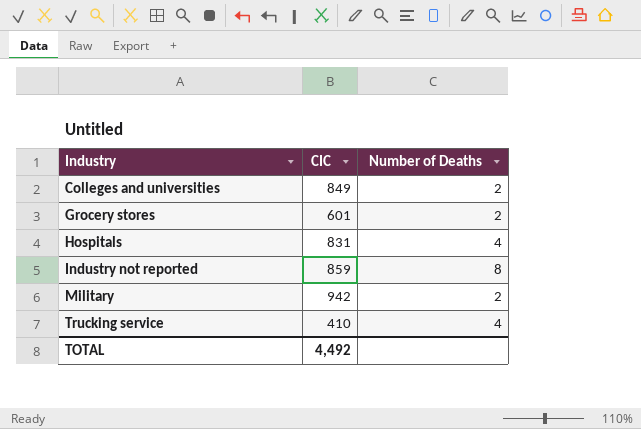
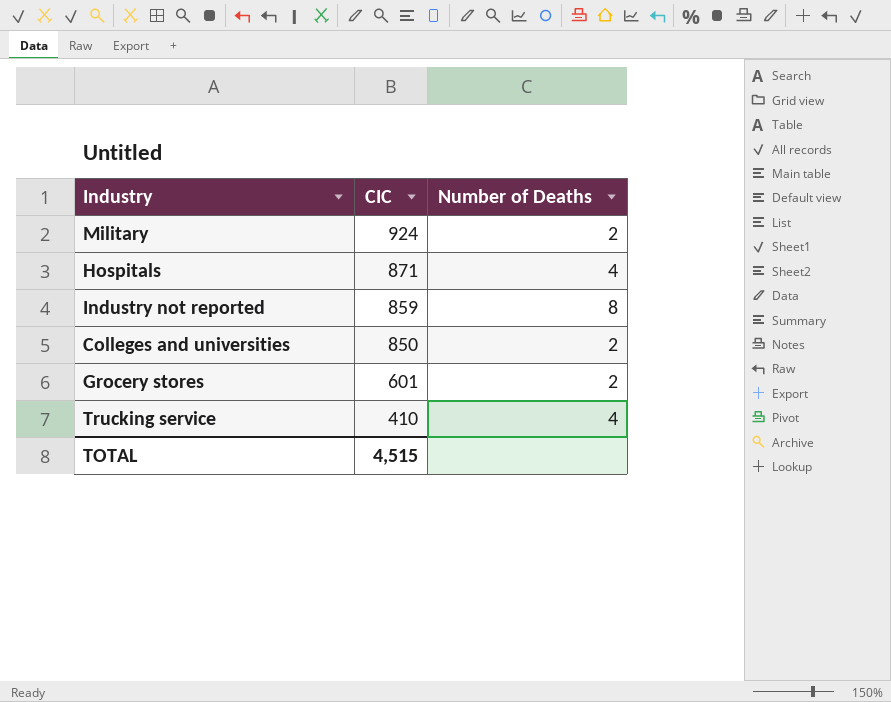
row order: Industry ascending -> CIC descending
Military | CIC: 942 -> 924
Hospitals | CIC: 831 -> 871
Colleges and universities | CIC: 849 -> 850
TOTAL | CIC: 4,492 -> 4,515

